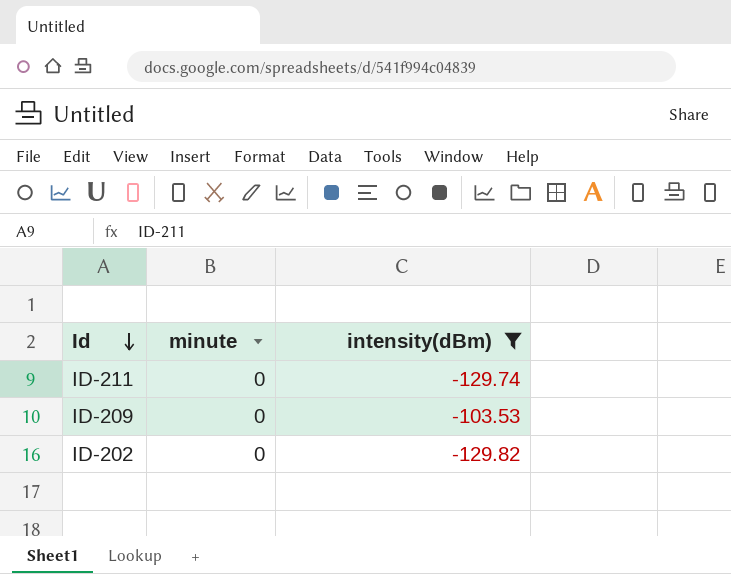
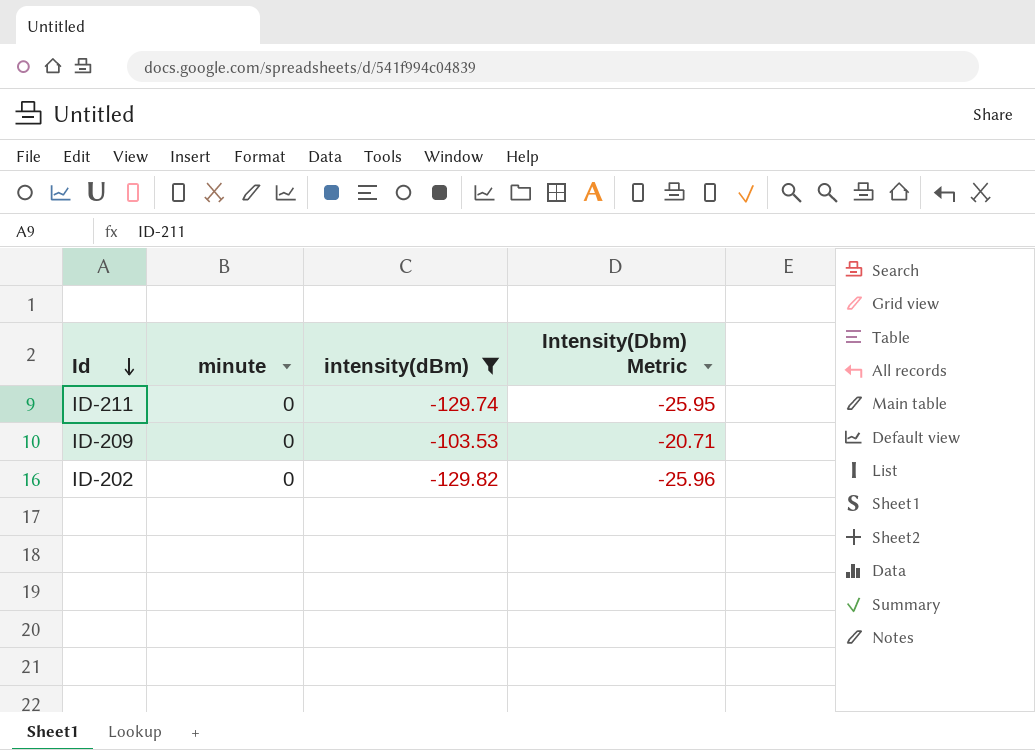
column Intensity(Dbm) Metric | formula: none -> [intensity(dBm)] * 0.2

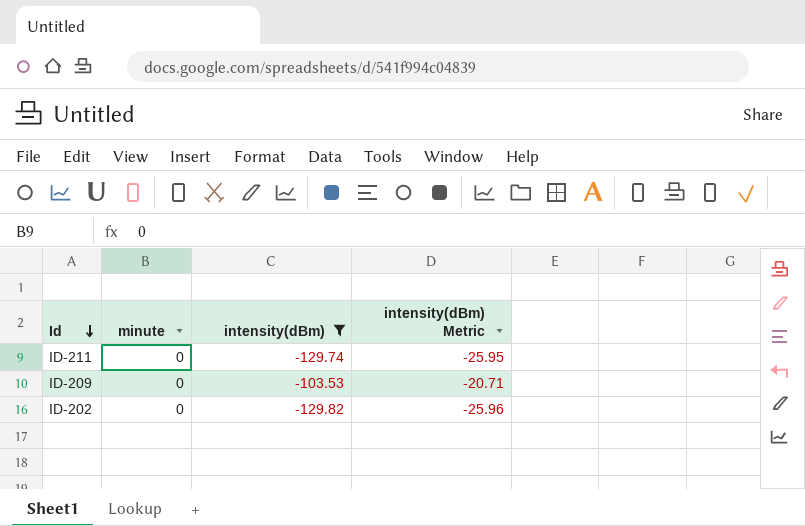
column name: Intensity(Dbm) Metric -> intensity(dBm) Metric

